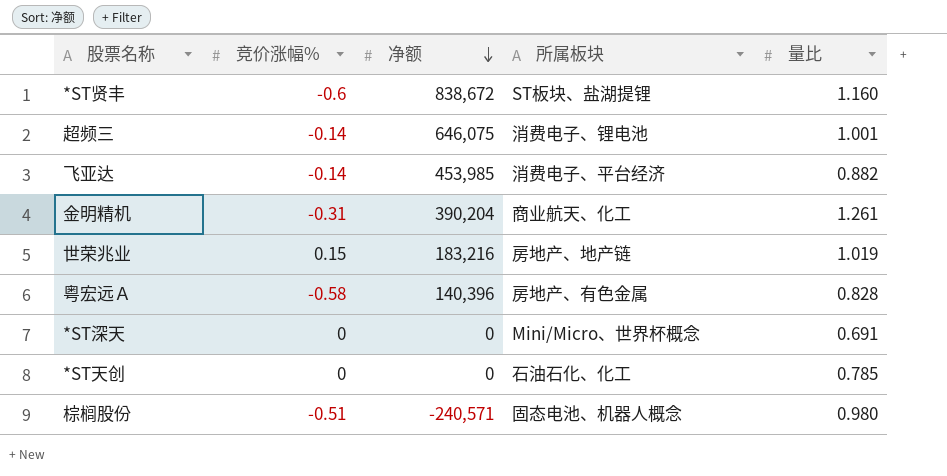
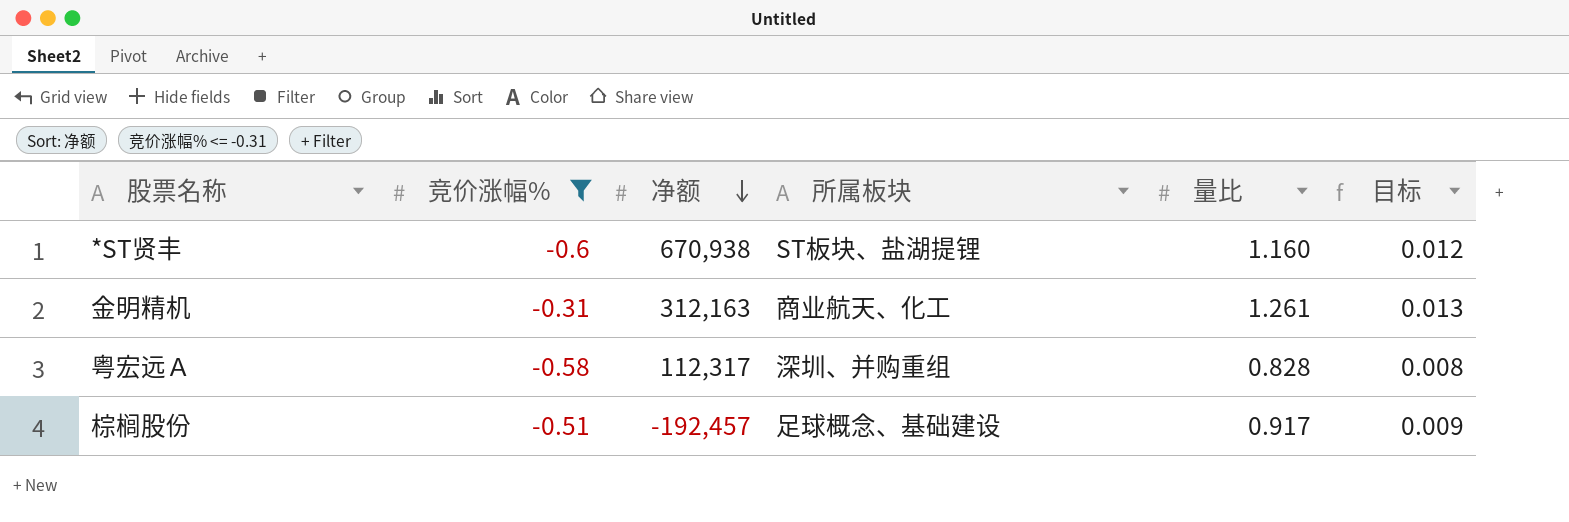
filter: none -> 竞价涨幅% <= -0.31
column 目标 | formula: none -> [量比] * 0.01
*ST贤丰 | 净额: 838,672 -> 670,938
金明精机 | 净额: 390,204 -> 312,163
粤宏远Ａ | 净额: 140,396 -> 112,317
粤宏远Ａ | 所属板块: 房地产、有色金属 -> 深圳、并购重组
棕榈股份 | 净额: -240,571 -> -192,457
棕榈股份 | 所属板块: 固态电池、机器人概念 -> 足球概念、基础建设
棕榈股份 | 量比: 0.980 -> 0.917

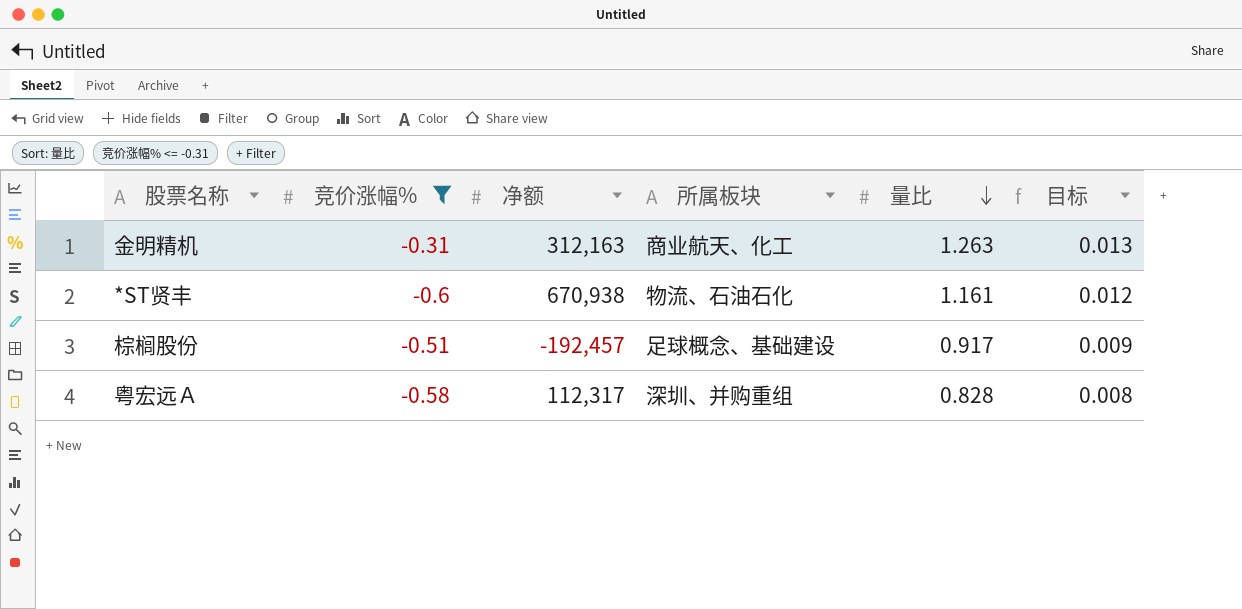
row order: 净额 descending -> 量比 descending
金明精机 | 量比: 1.261 -> 1.263
*ST贤丰 | 所属板块: ST板块、盐湖提锂 -> 物流、石油石化
*ST贤丰 | 量比: 1.160 -> 1.161

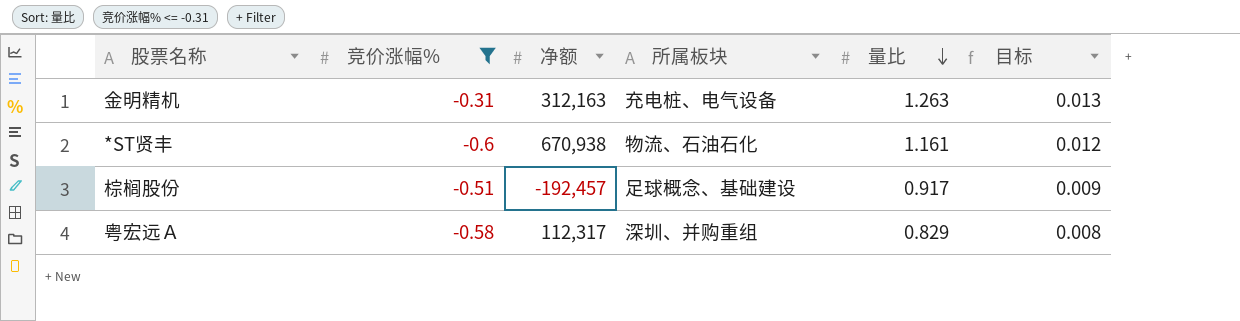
金明精机 | 所属板块: 商业航天、化工 -> 充电桩、电气设备
粤宏远Ａ | 量比: 0.828 -> 0.829

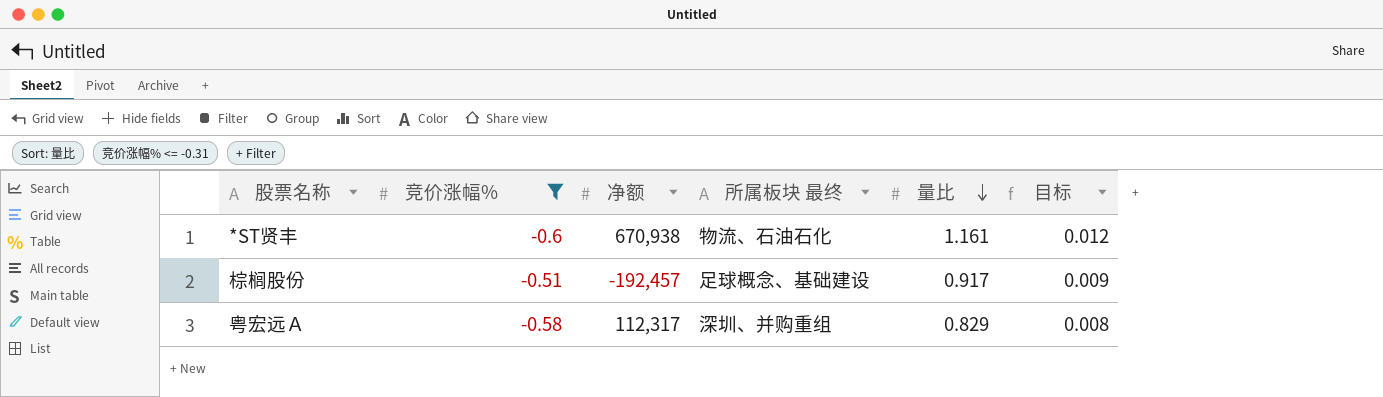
column name: 所属板块 -> 所属板块 最终
row 金明精机: -0.31 | 312,163 | 充电桩、电气设备 | 1.263 | 0.013 -> none

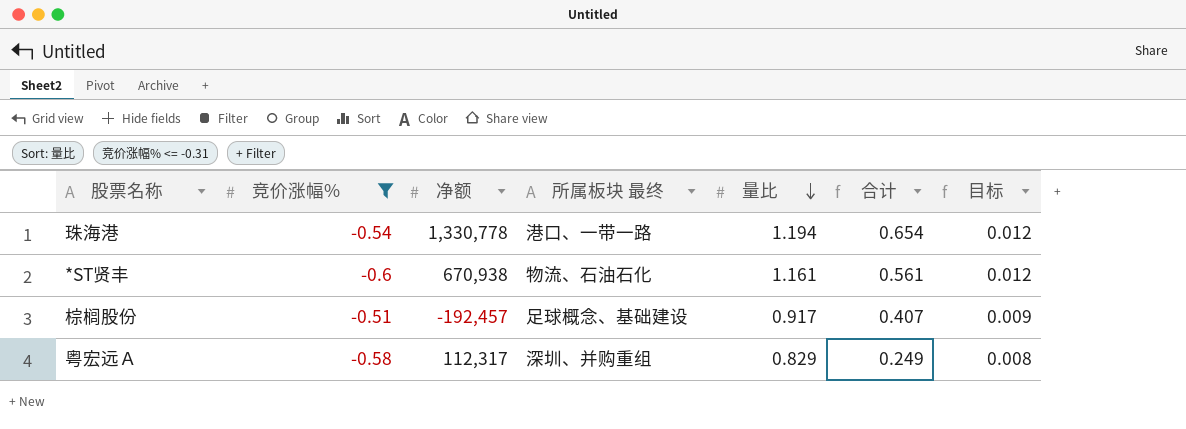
column 合计 | formula: none -> [竞价涨幅%] + [量比]
row 珠海港: none -> -0.54 | 1,330,778 | 港口、一带一路 | 1.194 | 0.654 | 0.012

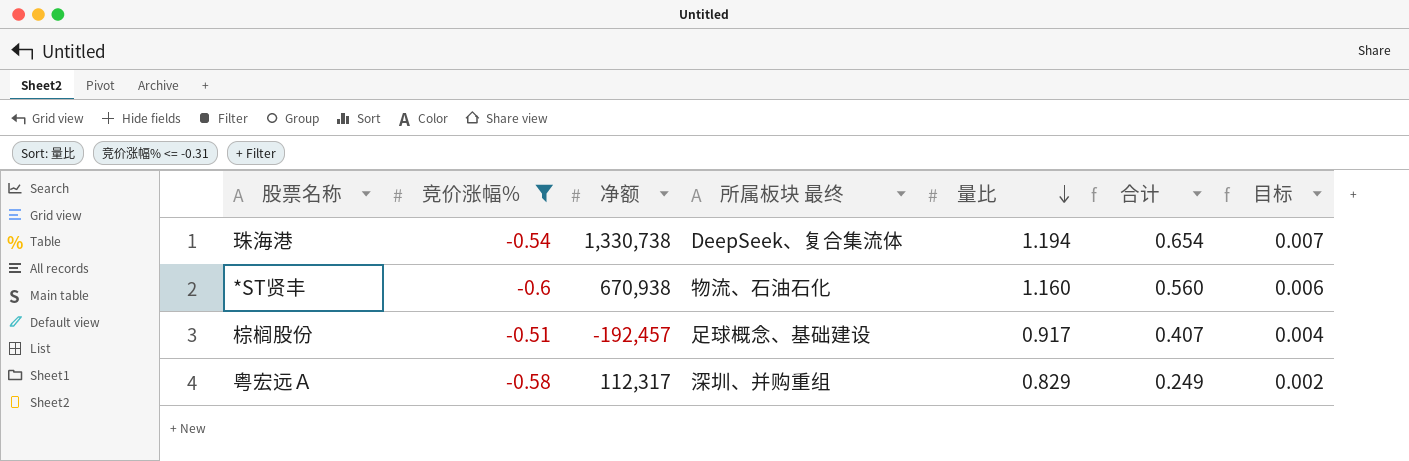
column 目标 | formula: [量比] * 0.01 -> [合计] * 0.01
珠海港 | 净额: 1,330,778 -> 1,330,738
珠海港 | 所属板块 最终: 港口、一带一路 -> DeepSeek、复合集流体
*ST贤丰 | 量比: 1.161 -> 1.160
*ST贤丰 | 合计: 0.561 -> 0.560

